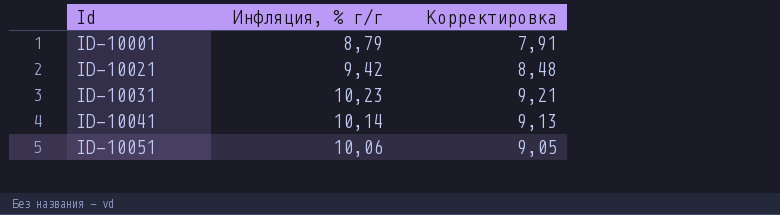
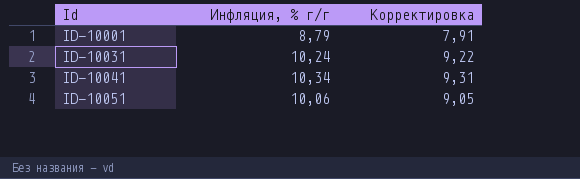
row ID-10021: 9,42 | 8,48 -> none
ID-10031 | Инфляция, % г/г: 10,23 -> 10,24
ID-10031 | Корректировка: 9,21 -> 9,22
ID-10041 | Инфляция, % г/г: 10,14 -> 10,34
ID-10041 | Корректировка: 9,13 -> 9,31

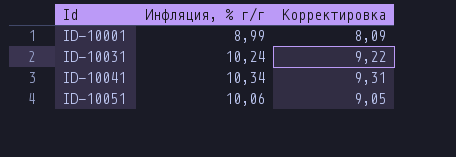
ID-10001 | Инфляция, % г/г: 8,79 -> 8,99
ID-10001 | Корректировка: 7,91 -> 8,09

